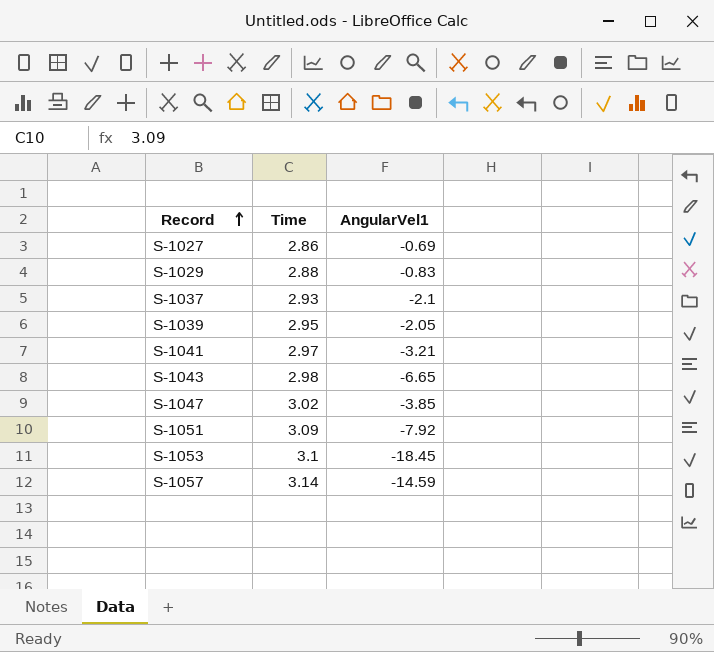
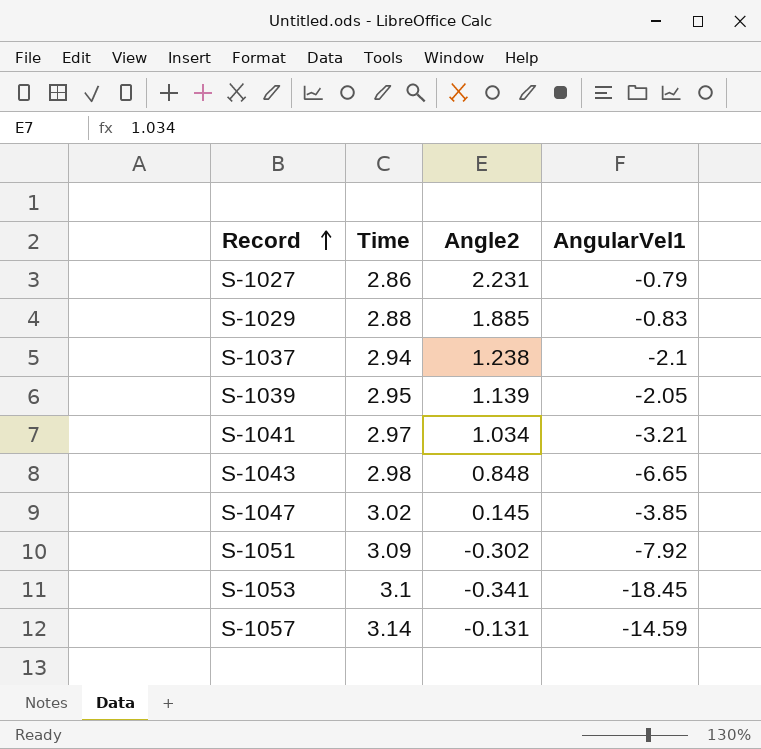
column Angle2 | position: none -> 3
S-1027 | AngularVel1: -0.69 -> -0.79
S-1037 | Time: 2.93 -> 2.94

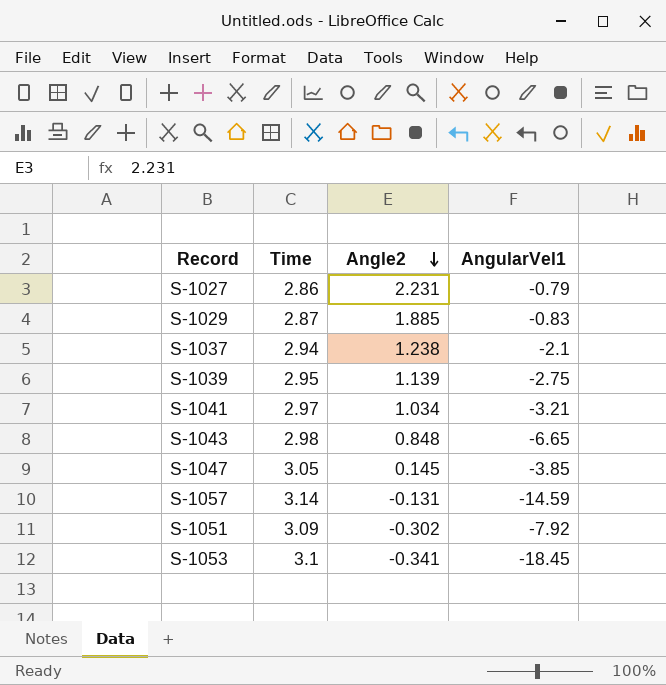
row order: Record ascending -> Angle2 descending
S-1029 | Time: 2.88 -> 2.87
S-1039 | AngularVel1: -2.05 -> -2.75
S-1047 | Time: 3.02 -> 3.05

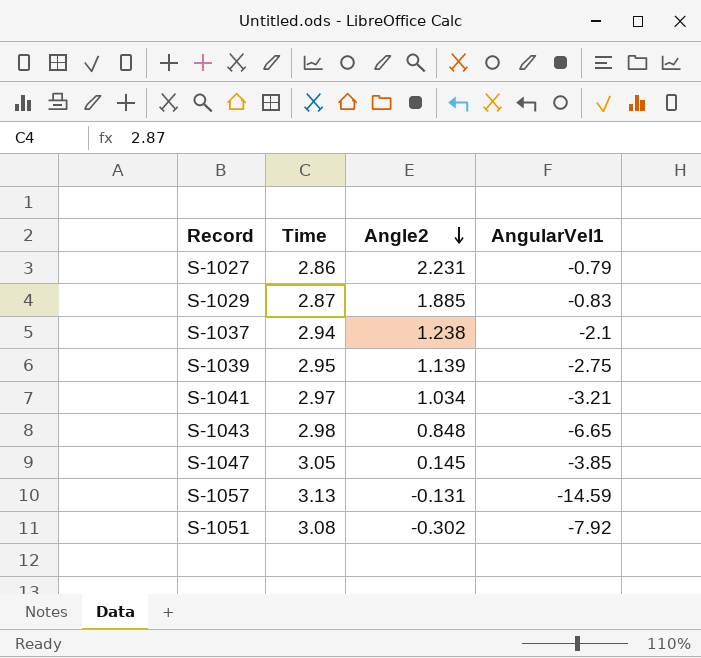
row S-1053: 3.1 | -0.341 | -18.45 -> none
S-1057 | Time: 3.14 -> 3.13
S-1051 | Time: 3.09 -> 3.08

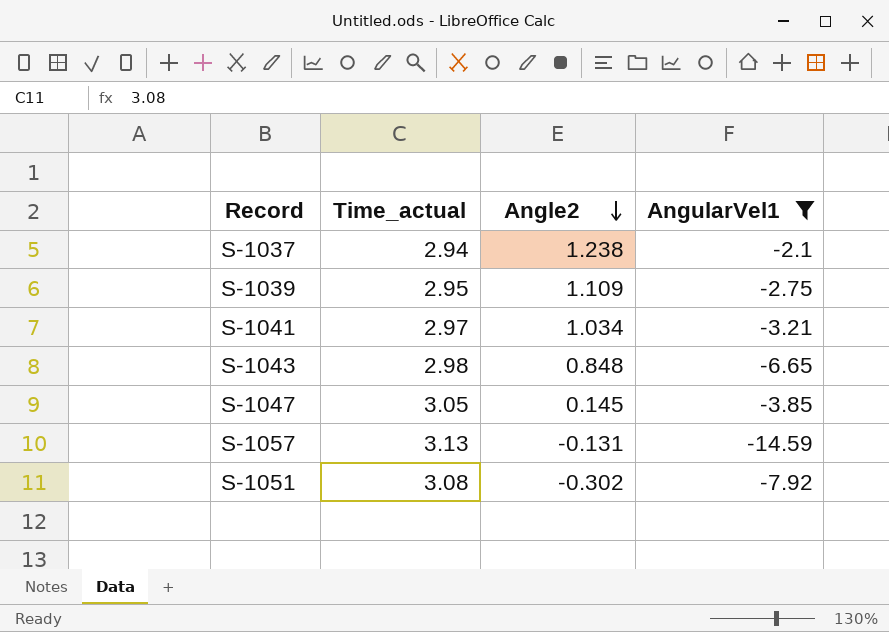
filter: none -> AngularVel1 <= -2.1
column name: Time -> Time_actual
S-1039 | Angle2: 1.139 -> 1.109

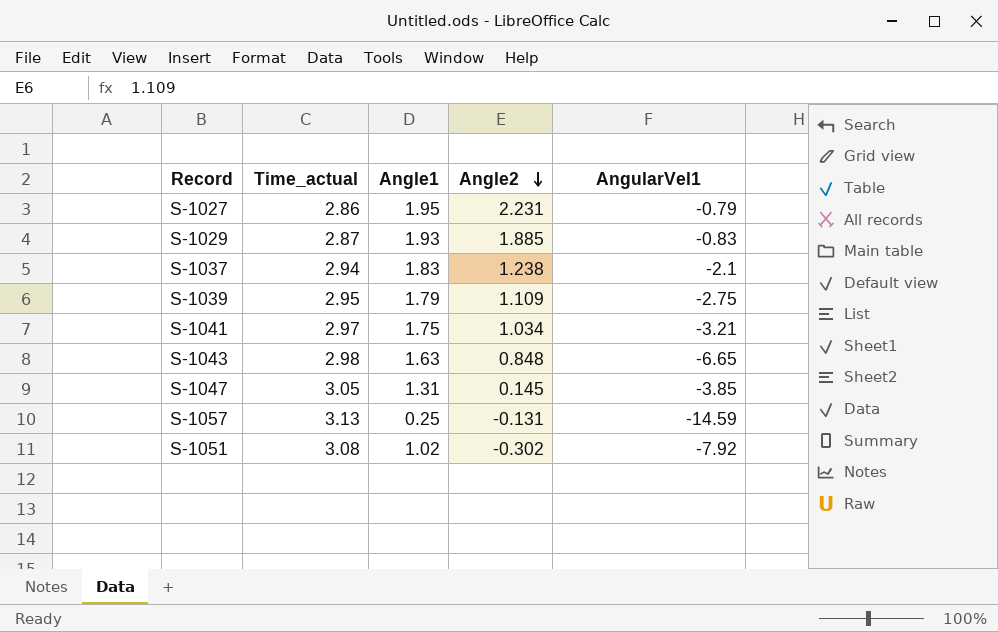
filter: AngularVel1 <= -2.1 -> none
column Angle1 | position: none -> 3

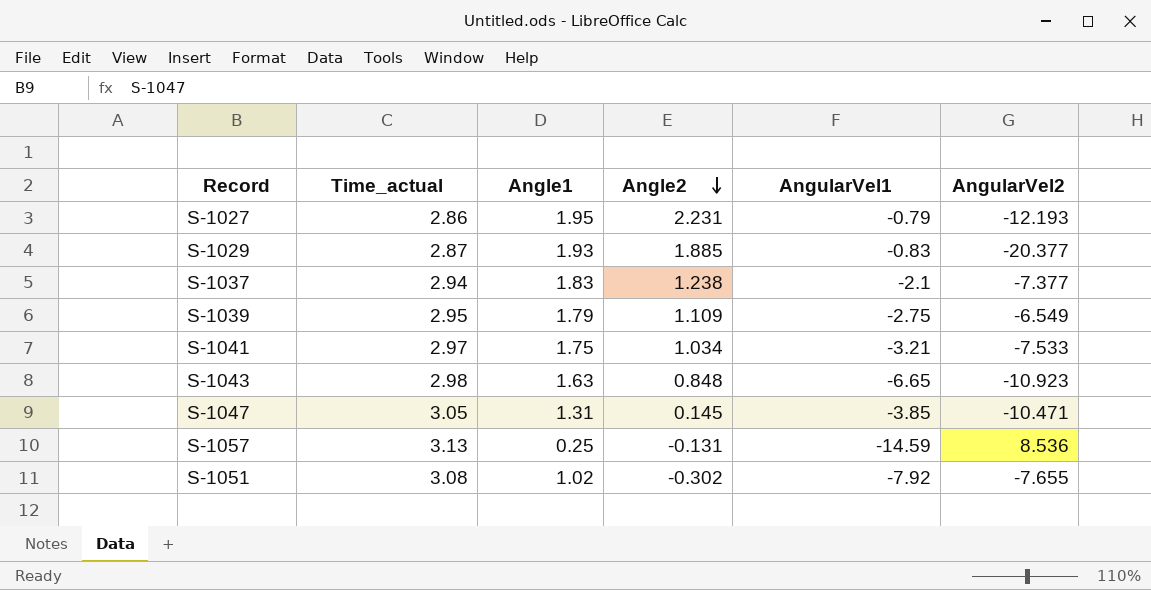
column AngularVel2 | position: none -> 6

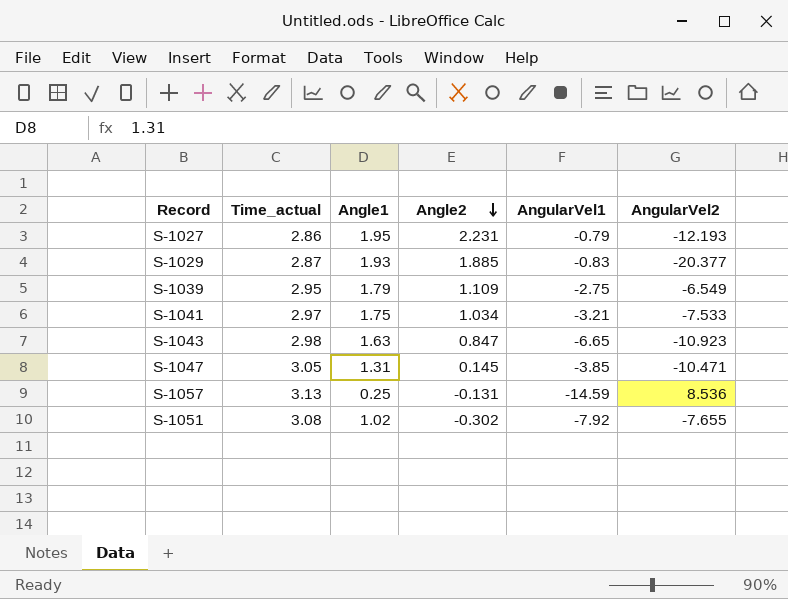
row S-1037: 2.94 | 1.83 | 1.238 | -2.1 | -7.377 -> none
S-1043 | Angle2: 0.848 -> 0.847

